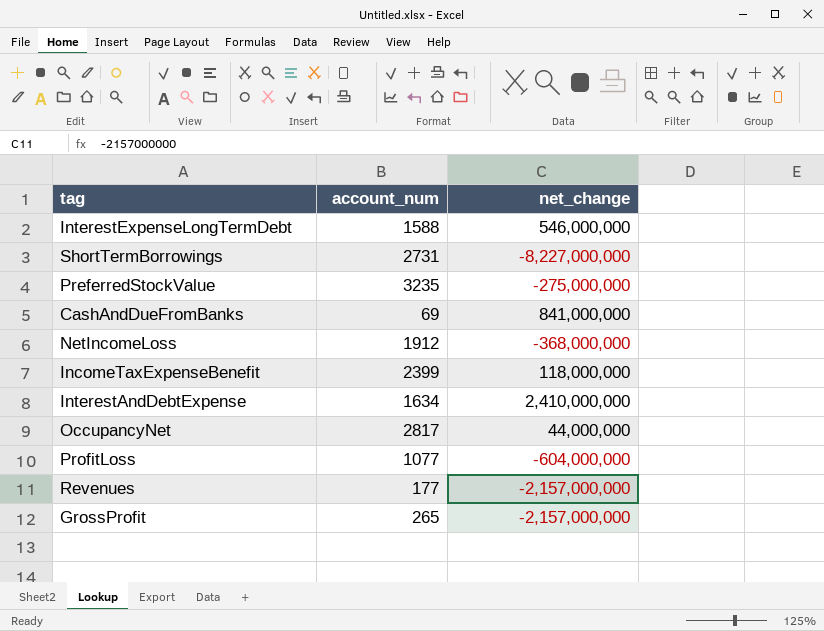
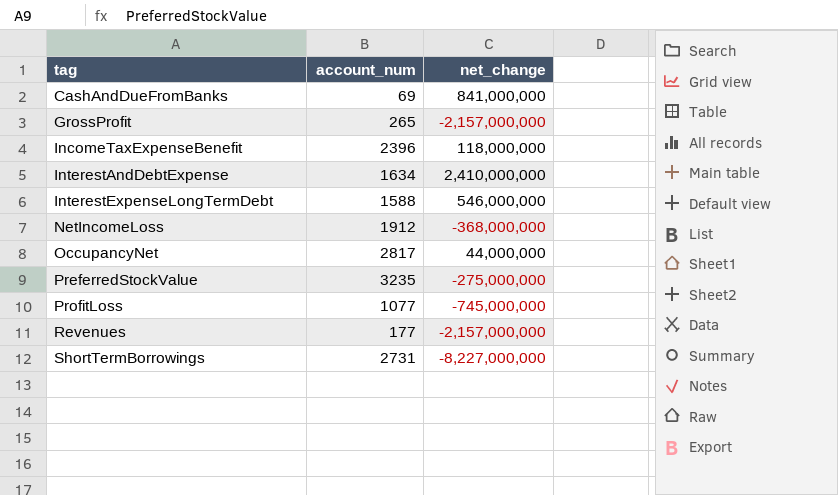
row order: none -> tag ascending
IncomeTaxExpenseBenefit | account_num: 2399 -> 2396
ProfitLoss | net_change: -604,000,000 -> -745,000,000

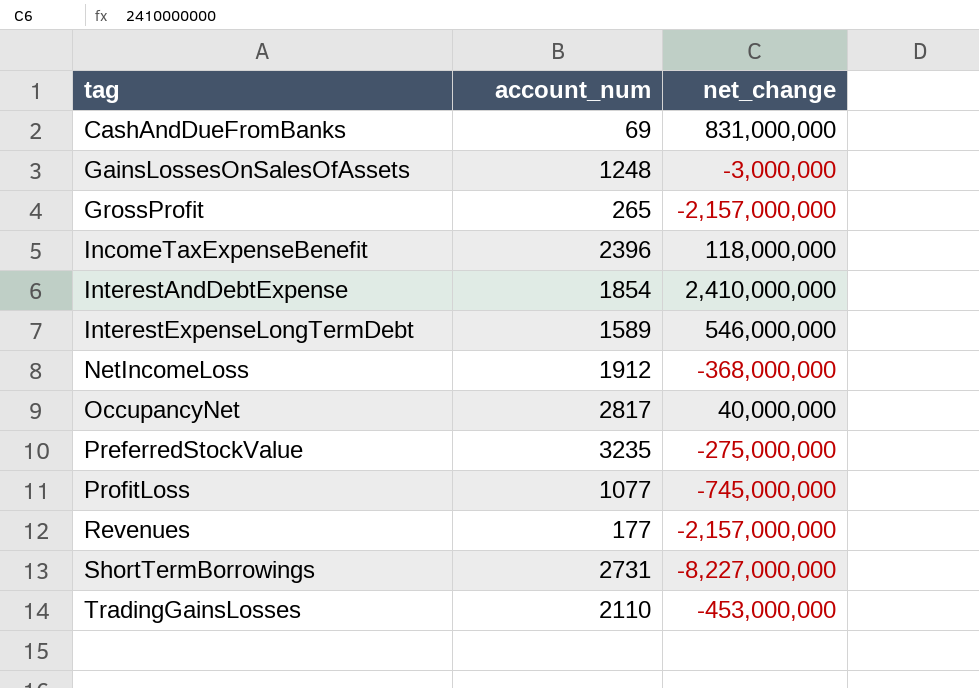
CashAndDueFromBanks | net_change: 841,000,000 -> 831,000,000
row GainsLossesOnSalesOfAssets: none -> 1248 | -3,000,000
InterestAndDebtExpense | account_num: 1634 -> 1854
InterestExpenseLongTermDebt | account_num: 1588 -> 1589
OccupancyNet | net_change: 44,000,000 -> 40,000,000
row TradingGainsLosses: none -> 2110 | -453,000,000

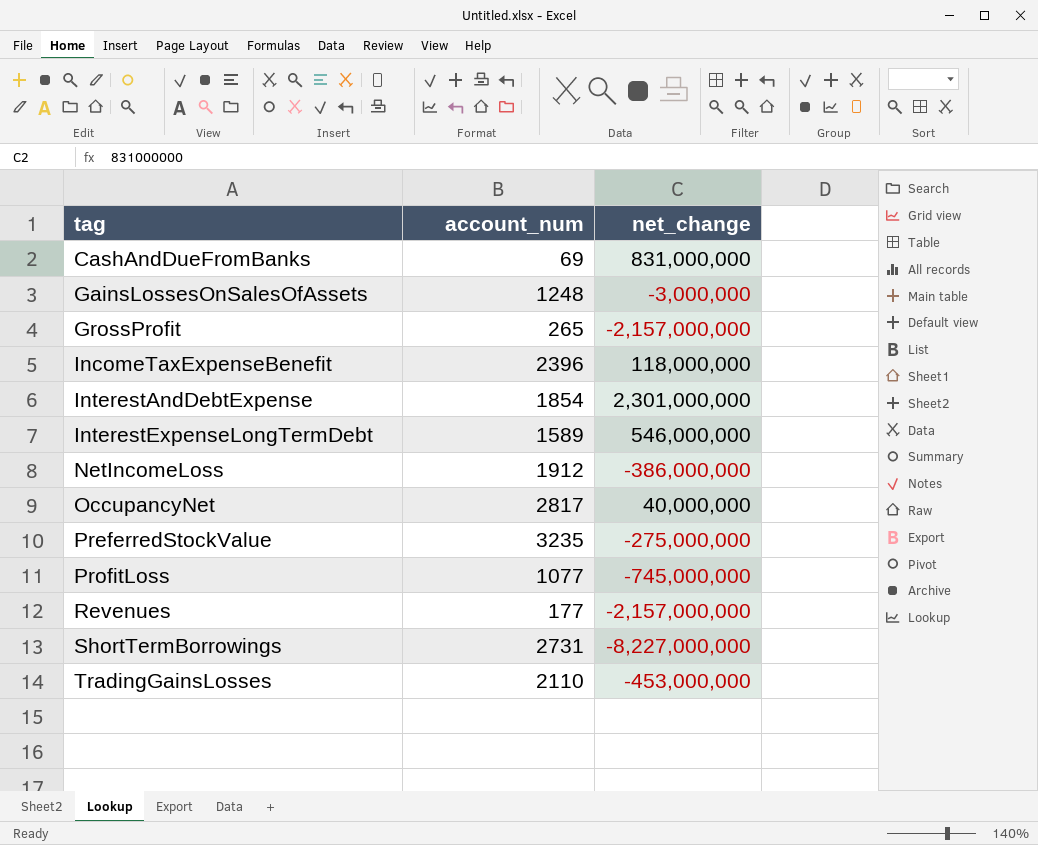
InterestAndDebtExpense | net_change: 2,410,000,000 -> 2,301,000,000
NetIncomeLoss | net_change: -368,000,000 -> -386,000,000

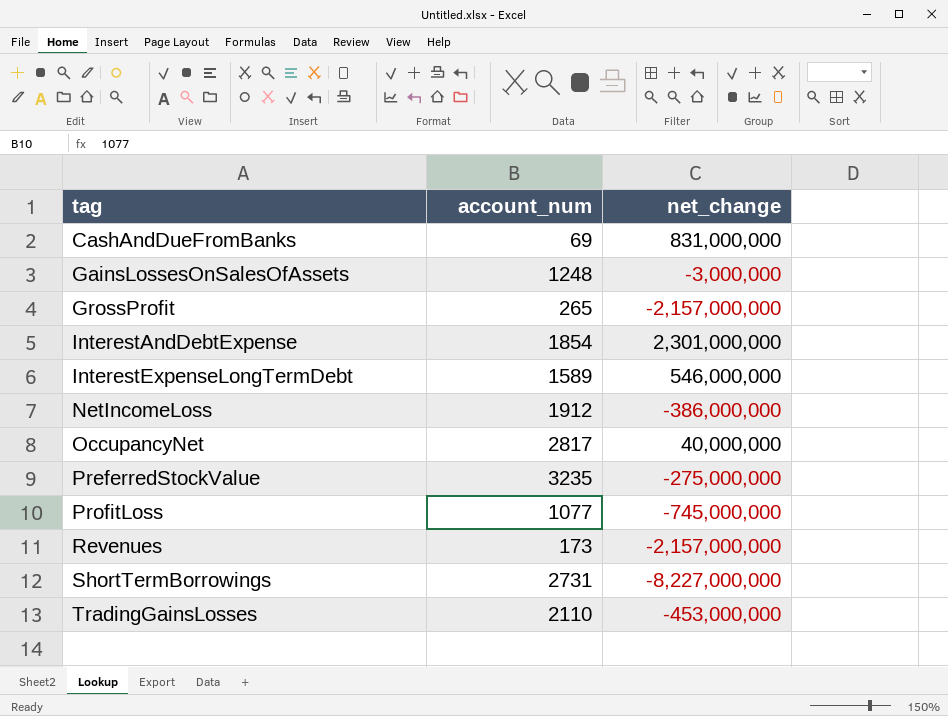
row IncomeTaxExpenseBenefit: 2396 | 118,000,000 -> none
Revenues | account_num: 177 -> 173

